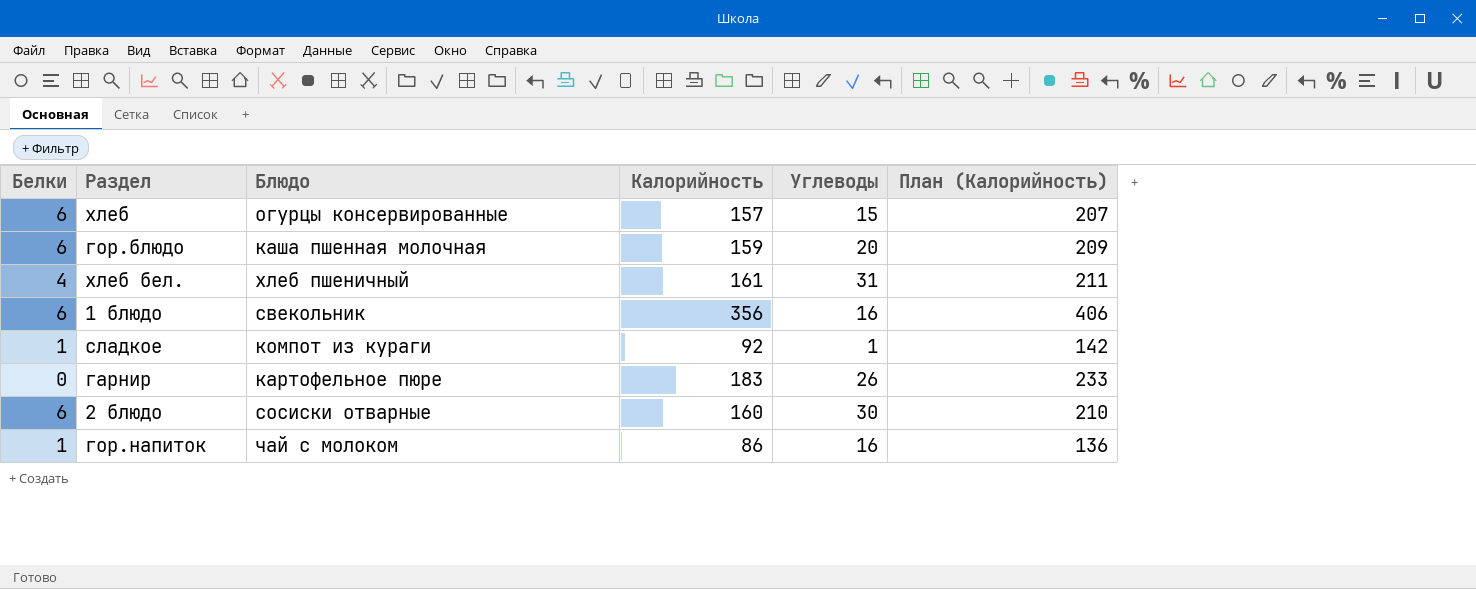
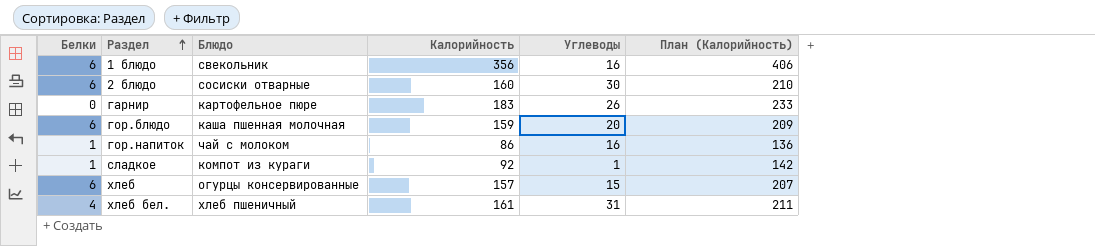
row order: none -> Раздел ascending

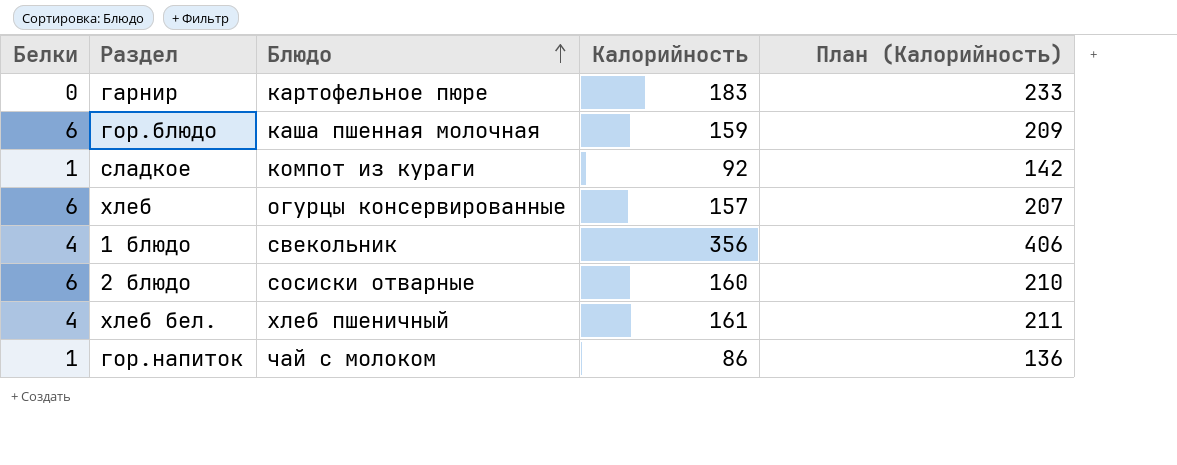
row order: Раздел ascending -> Блюдо ascending
column Углеводы | position: 5 -> none
1 блюдо | Белки: 6 -> 4

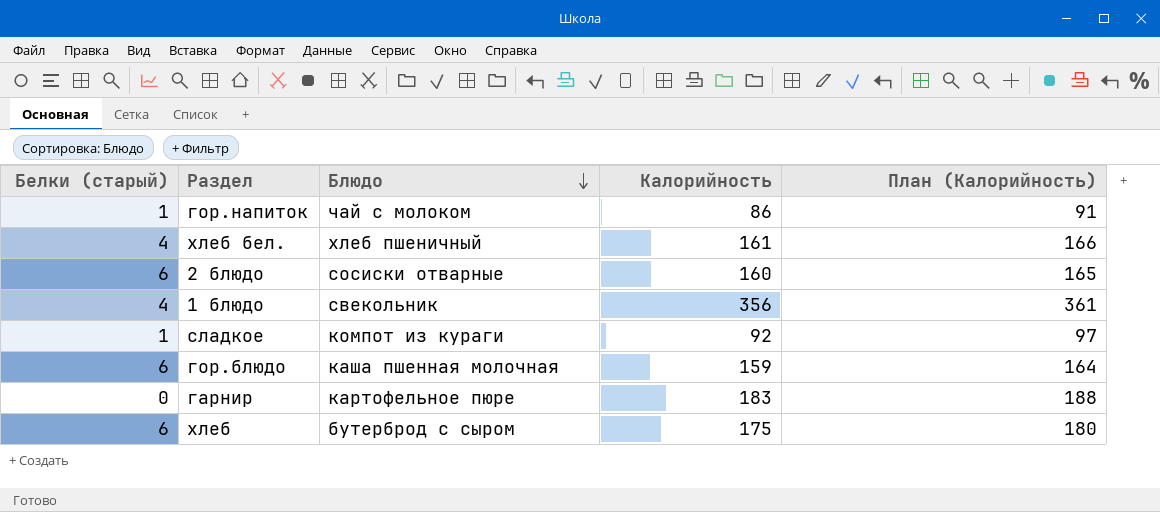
row order: Блюдо ascending -> Блюдо descending
column name: Белки -> Белки (старый)
column План (Калорийность) | formula: [Калорийность] + 50 -> [Калорийность] + 5
хлеб | Блюдо: огурцы консервированные -> бутерброд с сыром
хлеб | Калорийность: 157 -> 175

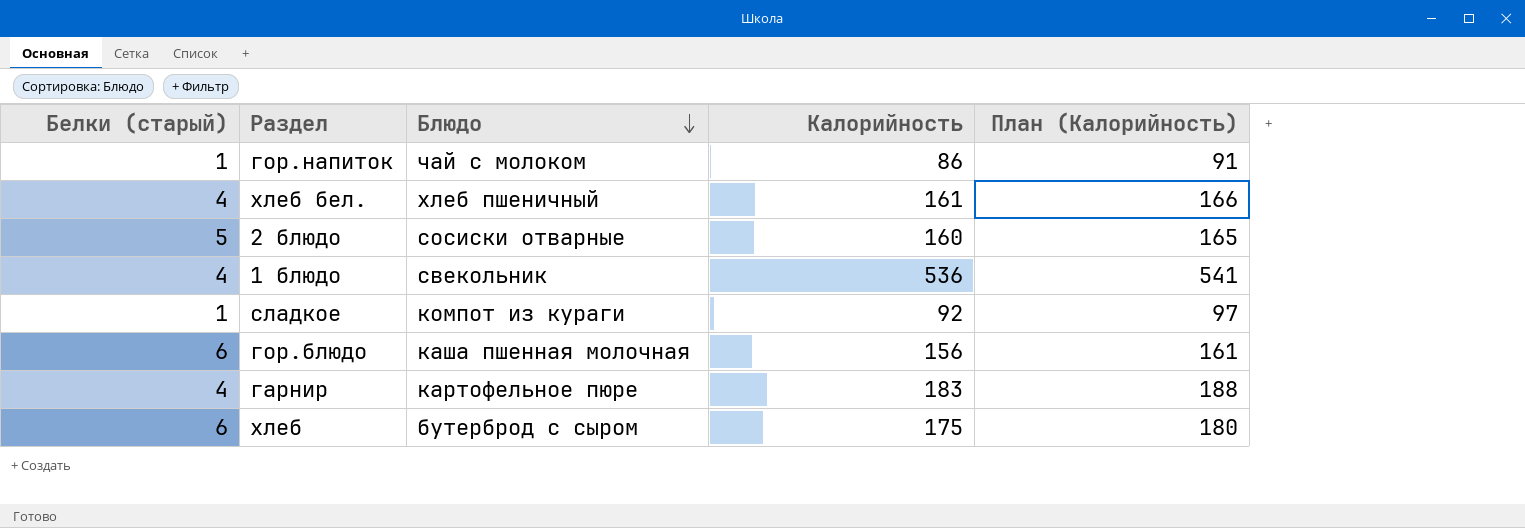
2 блюдо | Белки (старый): 6 -> 5
1 блюдо | Калорийность: 356 -> 536
1 блюдо | План (Калорийность): 361 -> 541
гор.блюдо | Калорийность: 159 -> 156
гор.блюдо | План (Калорийность): 164 -> 161
гарнир | Белки (старый): 0 -> 4

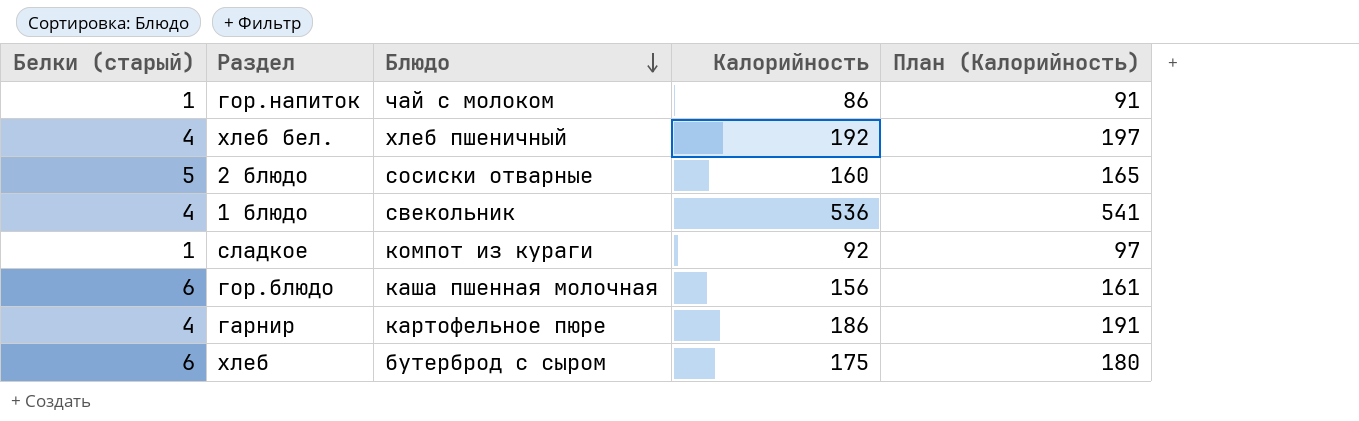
хлеб бел. | Калорийность: 161 -> 192
хлеб бел. | План (Калорийность): 166 -> 197
гарнир | Калорийность: 183 -> 186
гарнир | План (Калорийность): 188 -> 191

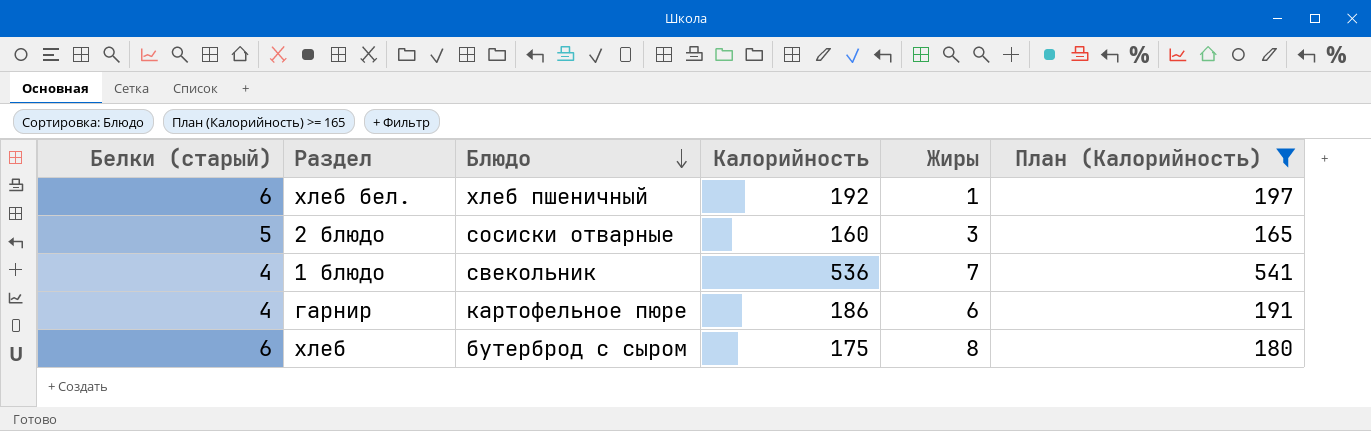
filter: none -> План (Калорийность) >= 165
column Жиры | position: none -> 5
хлеб бел. | Белки (старый): 4 -> 6

